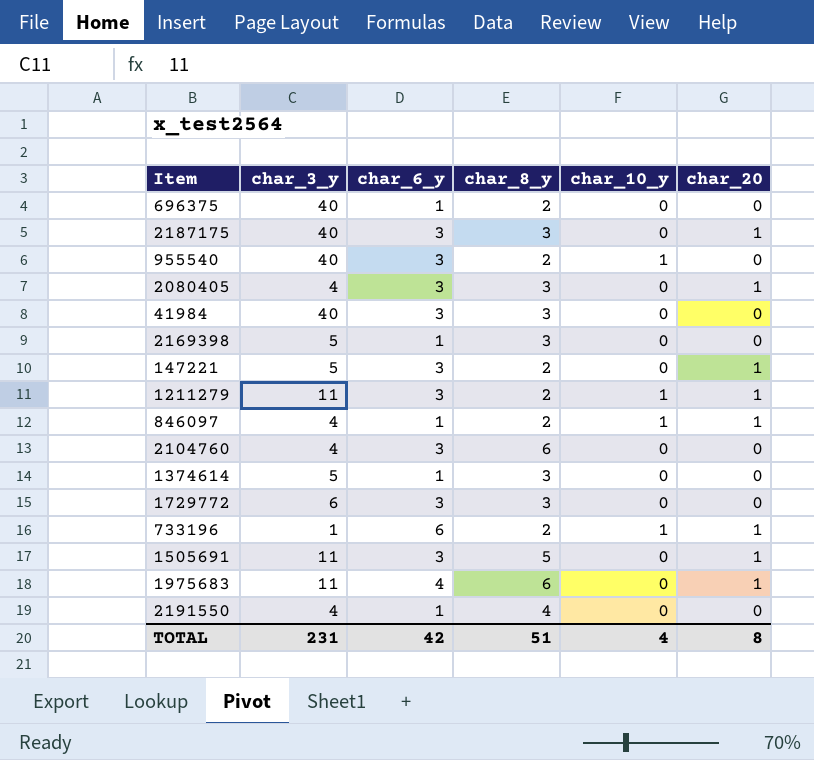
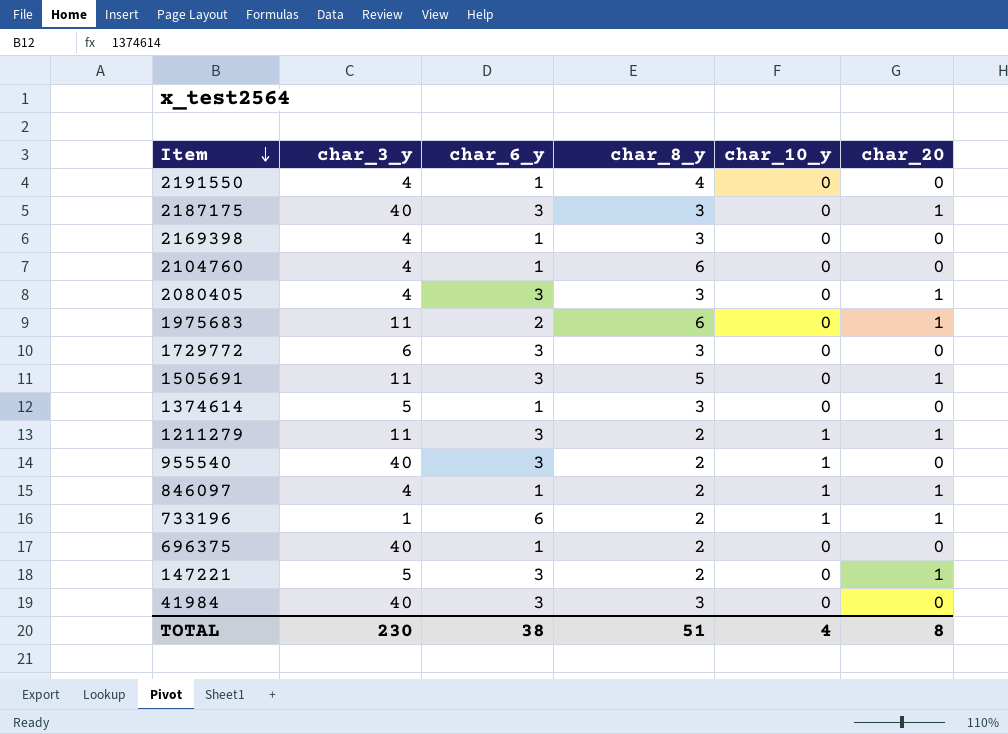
row order: none -> Item descending
2169398 | char_3_y: 5 -> 4
2104760 | char_6_y: 3 -> 1
1975683 | char_6_y: 4 -> 2
TOTAL | char_3_y: 231 -> 230
TOTAL | char_6_y: 42 -> 38

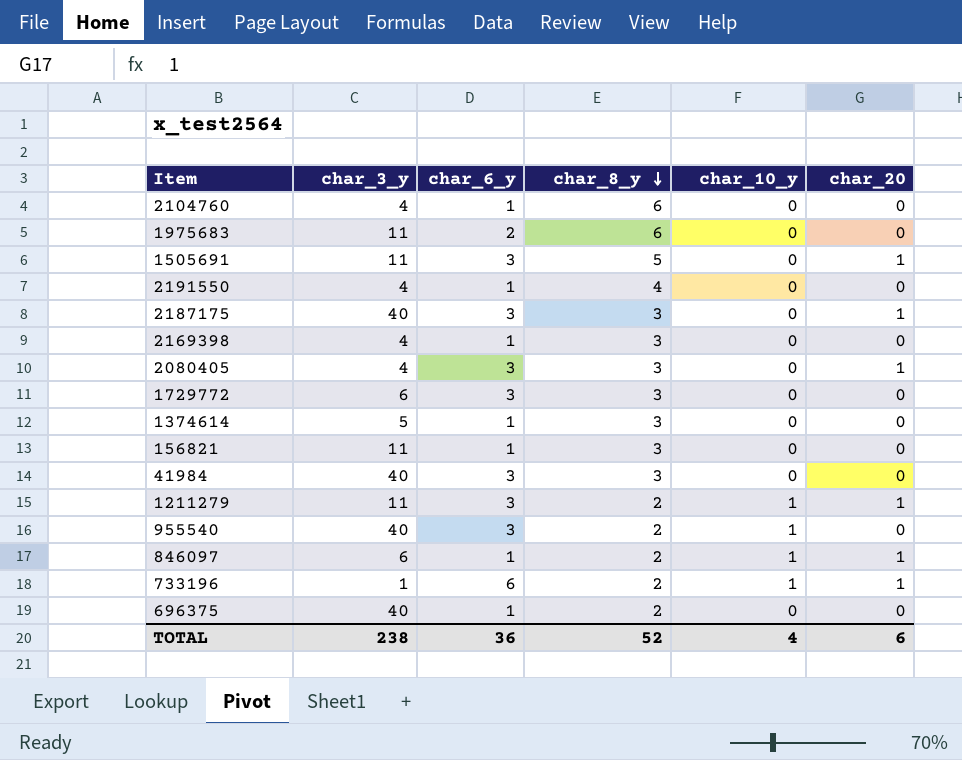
row order: Item descending -> char_8_y descending
row 147221: 5 | 3 | 2 | 0 | 1 -> none
1975683 | char_20: 1 -> 0
row 156821: none -> 11 | 1 | 3 | 0 | 0
846097 | char_3_y: 4 -> 6
TOTAL | char_3_y: 230 -> 238
TOTAL | char_6_y: 38 -> 36
TOTAL | char_8_y: 51 -> 52
TOTAL | char_20: 8 -> 6

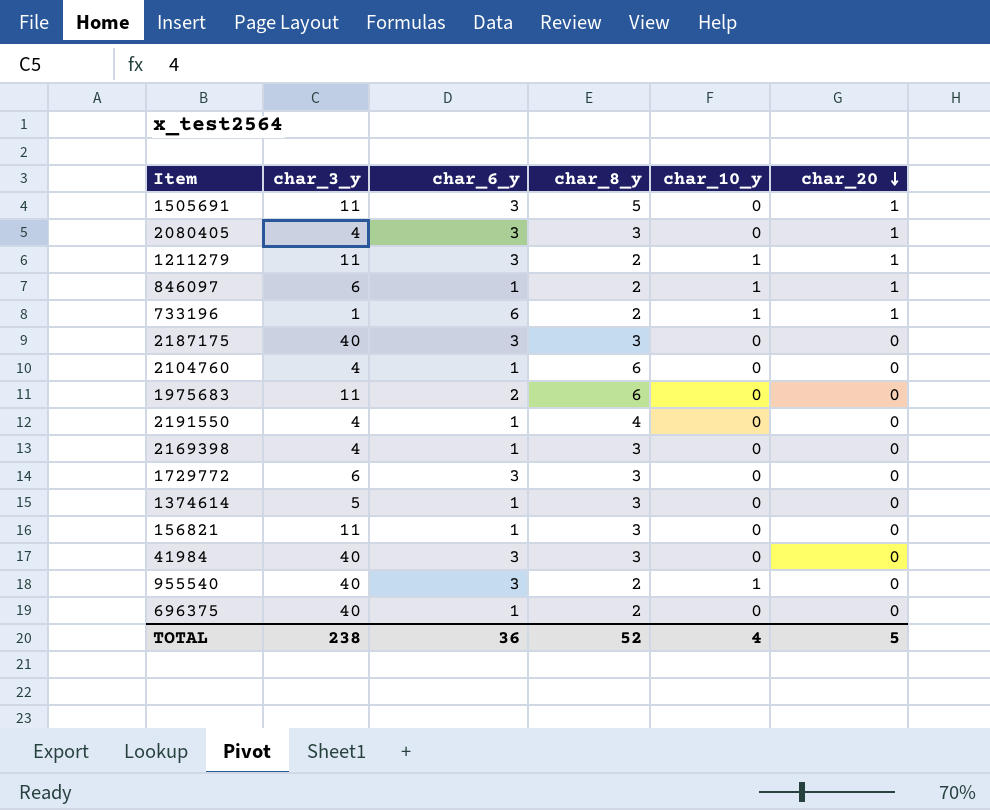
row order: char_8_y descending -> char_20 descending
2187175 | char_20: 1 -> 0
TOTAL | char_20: 6 -> 5

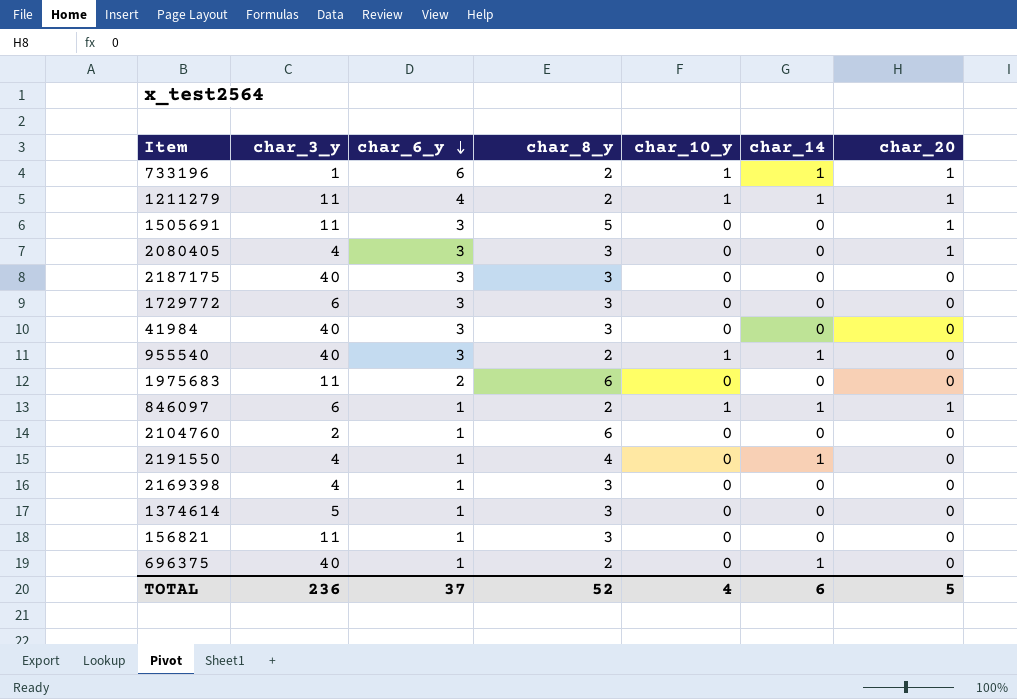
row order: char_20 descending -> char_6_y descending
column char_14 | position: none -> 6
1211279 | char_6_y: 3 -> 4
2104760 | char_3_y: 4 -> 2
TOTAL | char_3_y: 238 -> 236
TOTAL | char_6_y: 36 -> 37

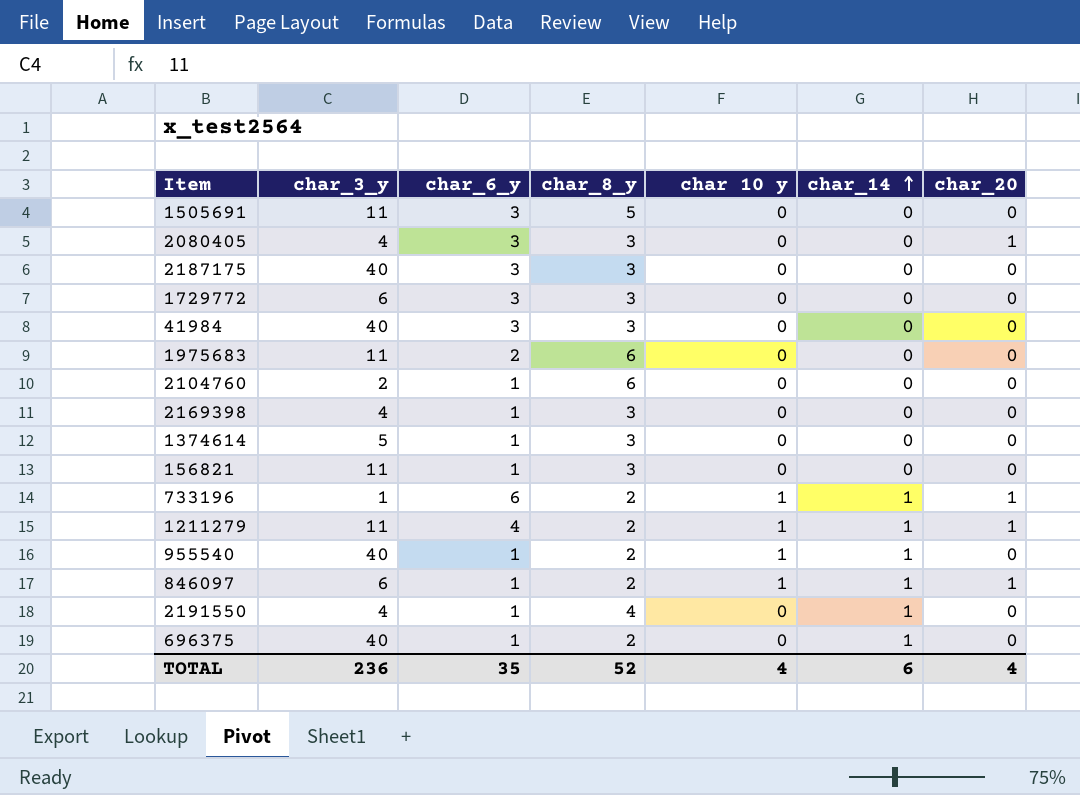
row order: char_6_y descending -> char_14 ascending
column name: char_10_y -> char 10 y
1505691 | char_20: 1 -> 0
955540 | char_6_y: 3 -> 1
TOTAL | char_6_y: 37 -> 35
TOTAL | char_20: 5 -> 4

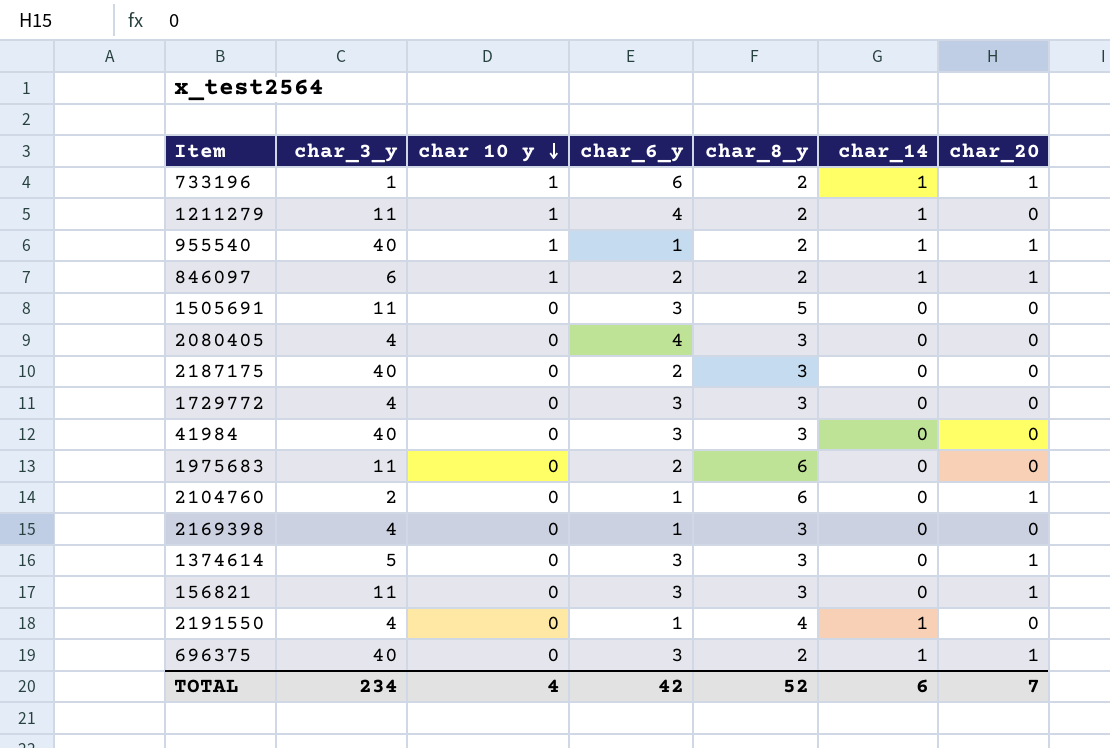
row order: char_14 ascending -> char 10 y descending
column char 10 y | position: 5 -> 3
1211279 | char_20: 1 -> 0
955540 | char_20: 0 -> 1
846097 | char_6_y: 1 -> 2
2080405 | char_6_y: 3 -> 4
2080405 | char_20: 1 -> 0
2187175 | char_6_y: 3 -> 2
1729772 | char_3_y: 6 -> 4
2104760 | char_20: 0 -> 1
1374614 | char_6_y: 1 -> 3
1374614 | char_20: 0 -> 1
156821 | char_6_y: 1 -> 3
156821 | char_20: 0 -> 1
696375 | char_6_y: 1 -> 3
696375 | char_20: 0 -> 1
TOTAL | char_3_y: 236 -> 234
TOTAL | char_6_y: 35 -> 42
TOTAL | char_20: 4 -> 7

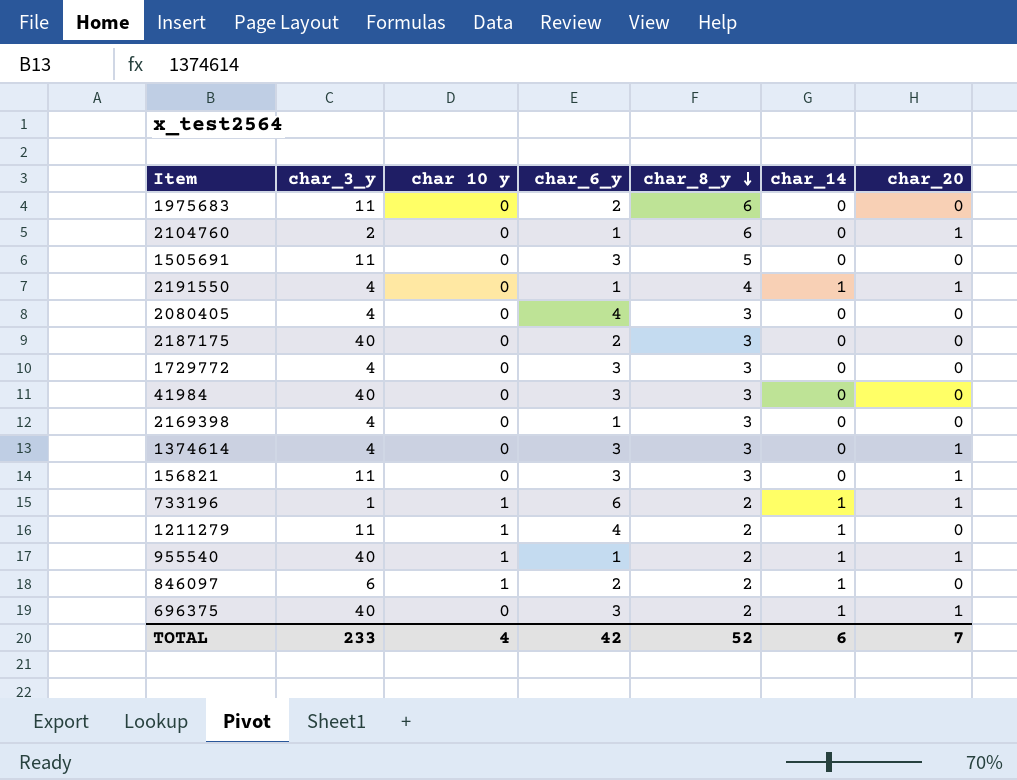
row order: char 10 y descending -> char_8_y descending
2191550 | char_20: 0 -> 1
1374614 | char_3_y: 5 -> 4
846097 | char_20: 1 -> 0
TOTAL | char_3_y: 234 -> 233

